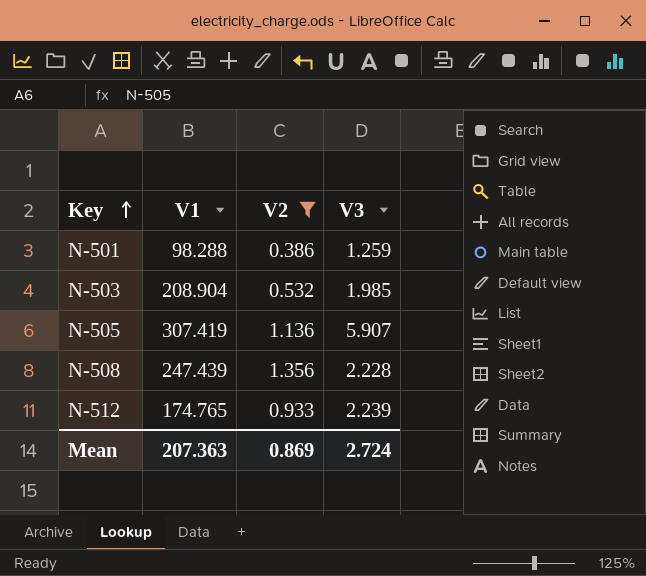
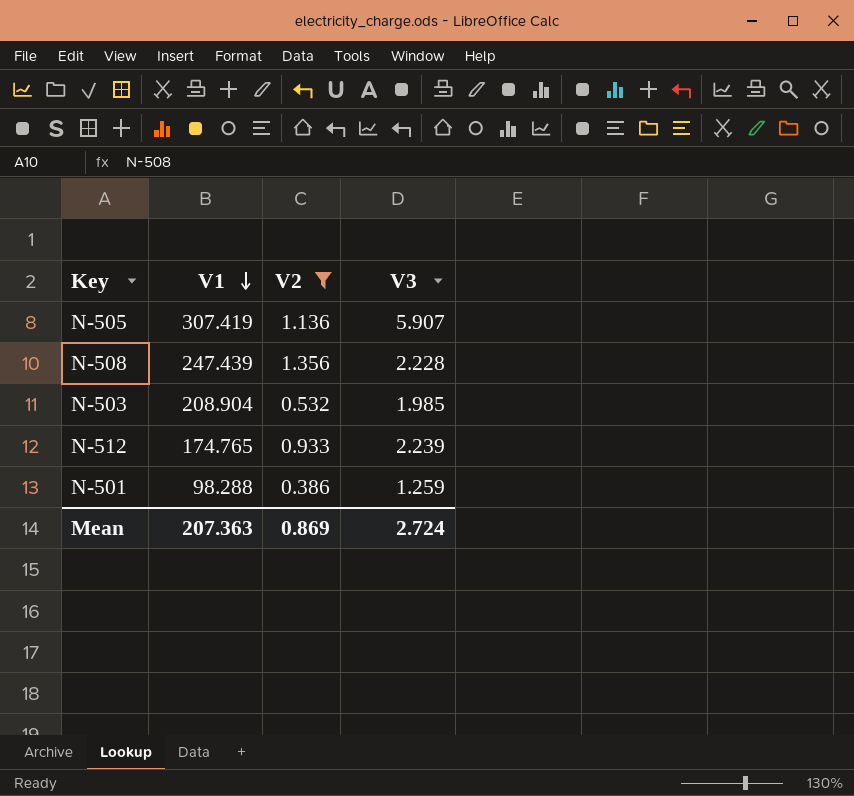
row order: Key ascending -> V1 descending

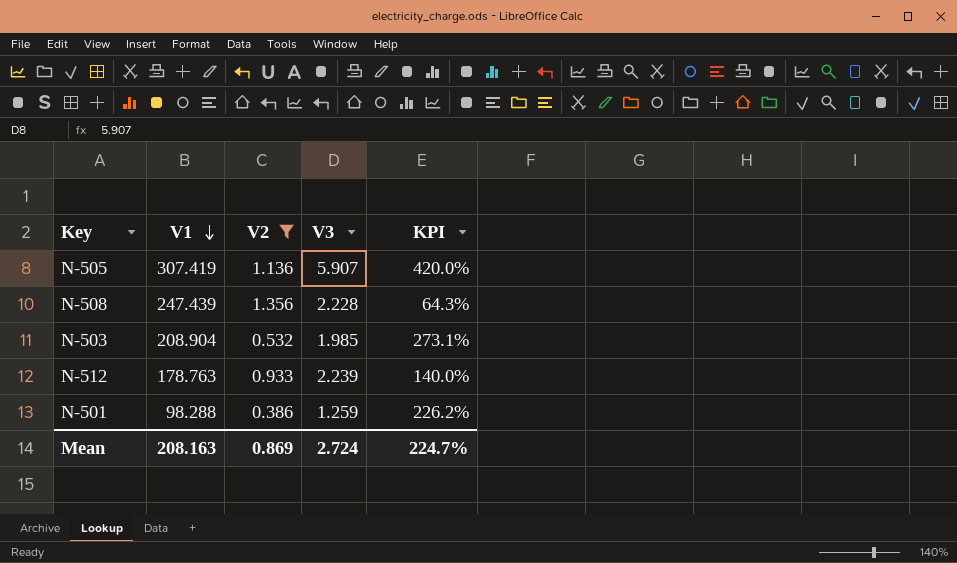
column KPI | formula: none -> ([V3] - [V2]) / [V2]
N-512 | V1: 174.765 -> 178.763
Mean | V1: 207.363 -> 208.163

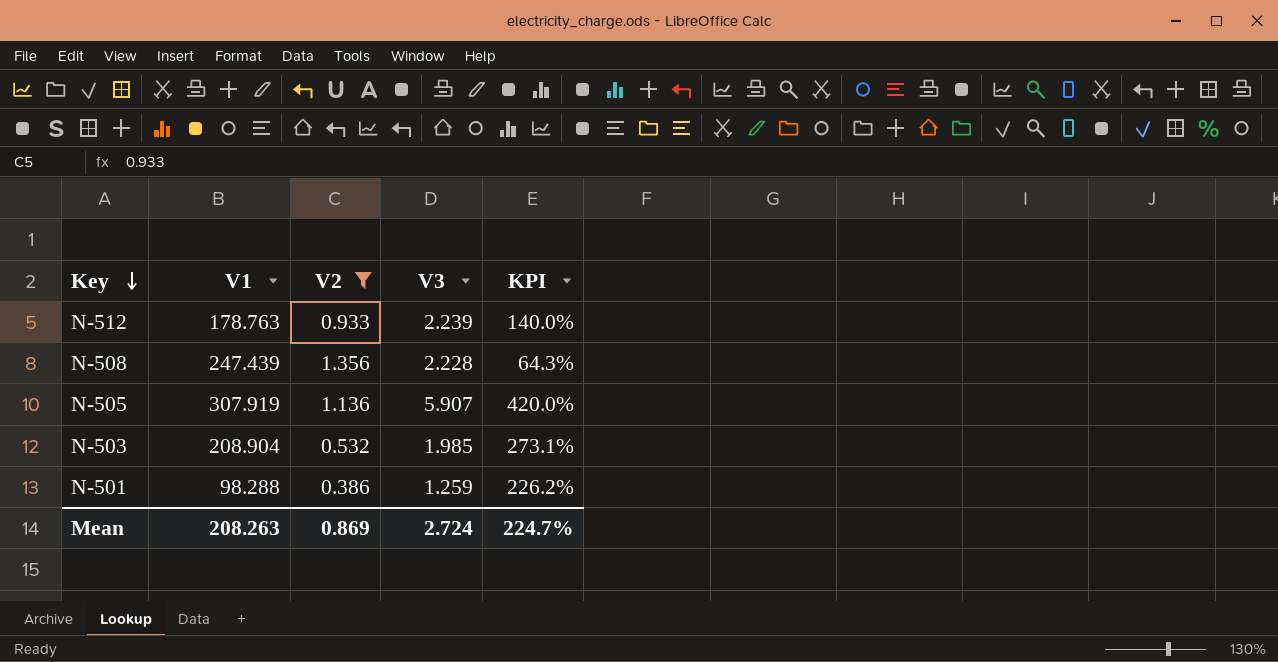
row order: V1 descending -> Key descending
N-505 | V1: 307.419 -> 307.919
Mean | V1: 208.163 -> 208.263

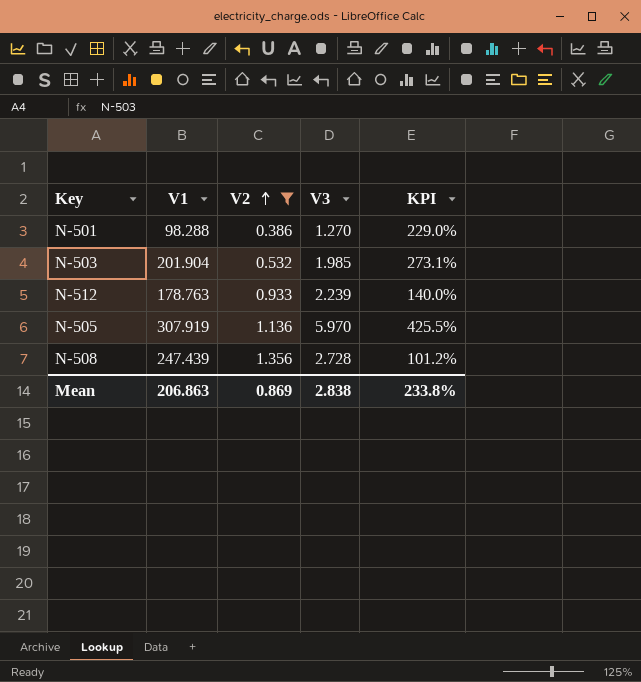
row order: Key descending -> V2 ascending
N-501 | V3: 1.259 -> 1.270
N-501 | KPI: 226.2% -> 229.0%
N-503 | V1: 208.904 -> 201.904
N-505 | V3: 5.907 -> 5.970
N-505 | KPI: 420.0% -> 425.5%
N-508 | V3: 2.228 -> 2.728
N-508 | KPI: 64.3% -> 101.2%
Mean | V1: 208.263 -> 206.863
Mean | V3: 2.724 -> 2.838
Mean | KPI: 224.7% -> 233.8%

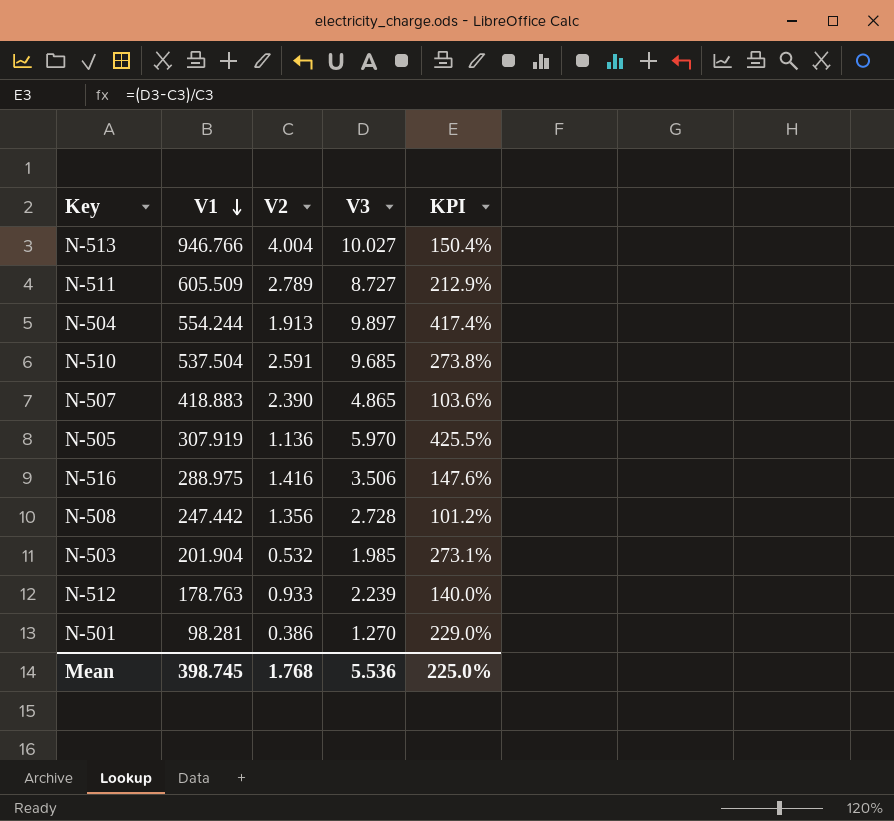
filter: V2 <= 1.356 -> none
row order: V2 ascending -> V1 descending
N-508 | V1: 247.439 -> 247.442
N-501 | V1: 98.288 -> 98.281
Mean | V1: 206.863 -> 398.745
Mean | V2: 0.869 -> 1.768
Mean | V3: 2.838 -> 5.536
Mean | KPI: 233.8% -> 225.0%

